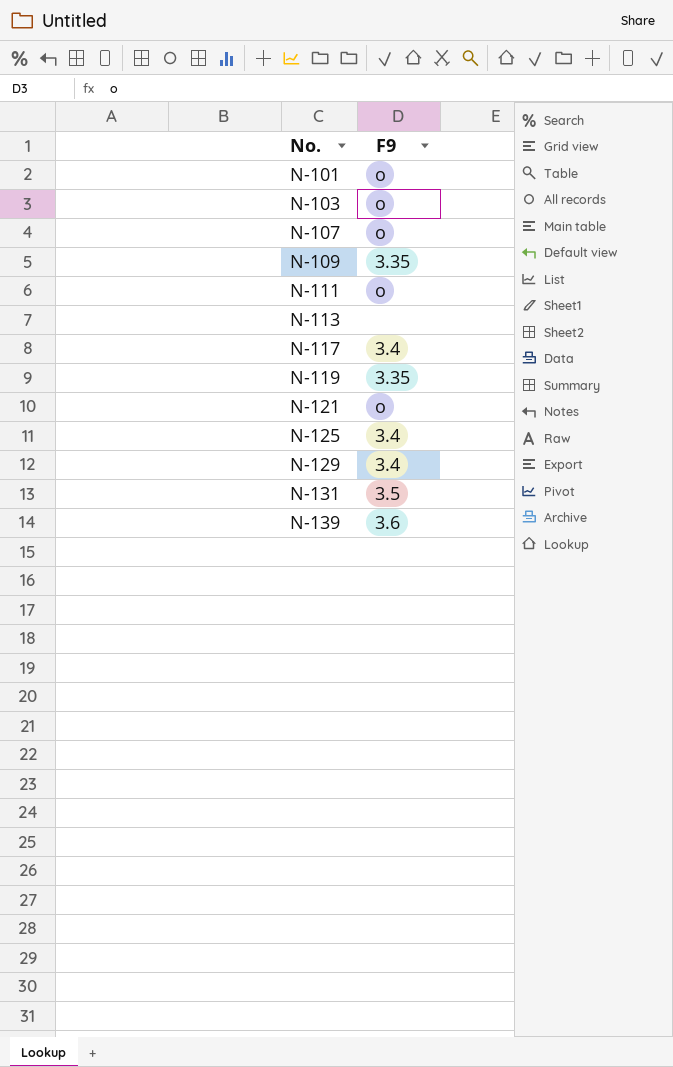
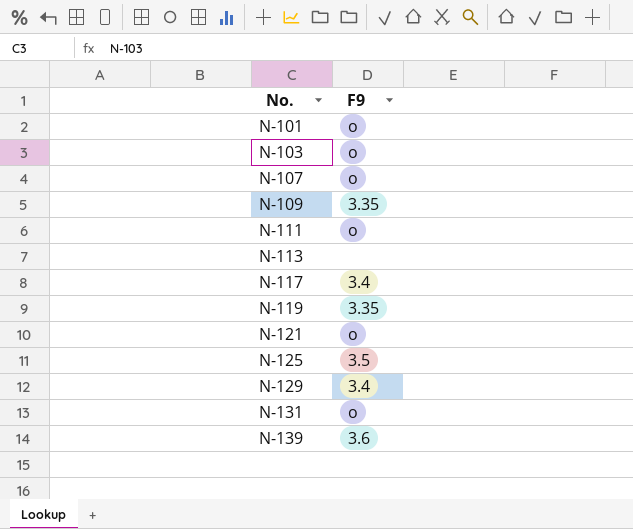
N-125 | F9: 3.4 -> 3.5
N-131 | F9: 3.5 -> o

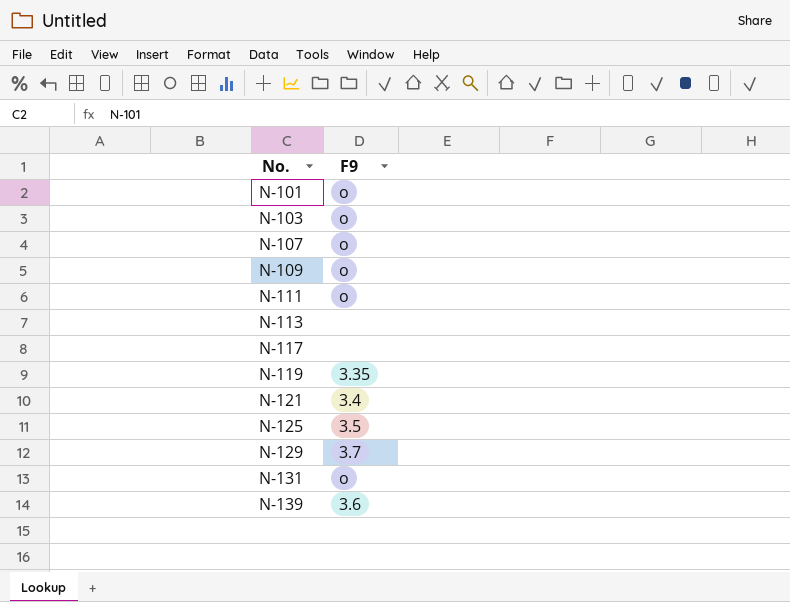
N-109 | F9: 3.35 -> o
N-117 | F9: 3.4 -> none
N-121 | F9: o -> 3.4
N-129 | F9: 3.4 -> 3.7

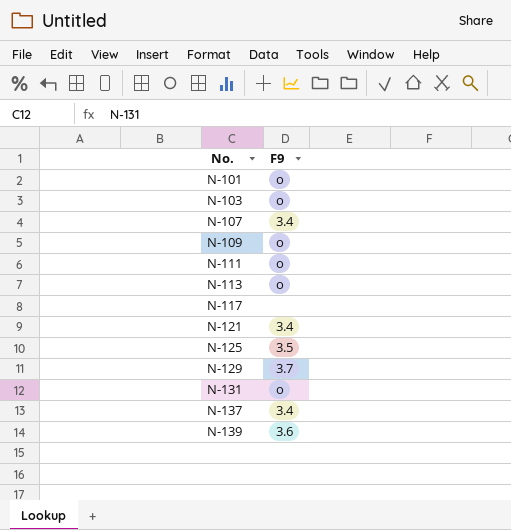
row N-119: 3.35 -> none
N-107 | F9: o -> 3.4
N-113 | F9: none -> o
row N-137: none -> 3.4

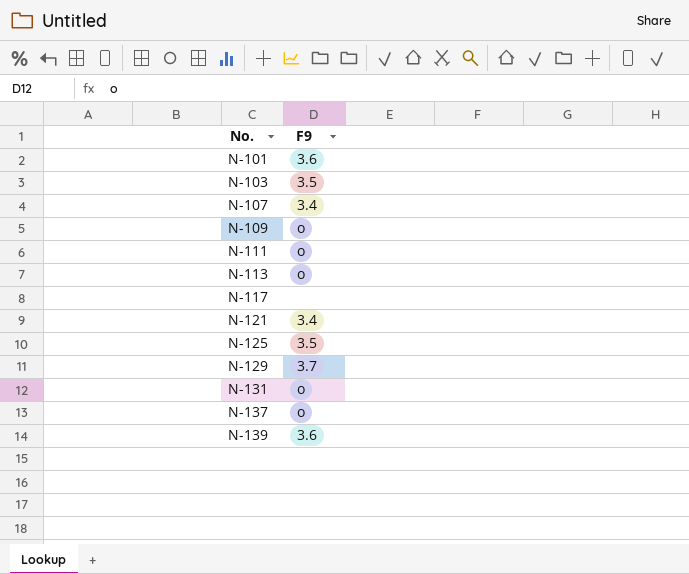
N-101 | F9: o -> 3.6
N-103 | F9: o -> 3.5
N-137 | F9: 3.4 -> o

